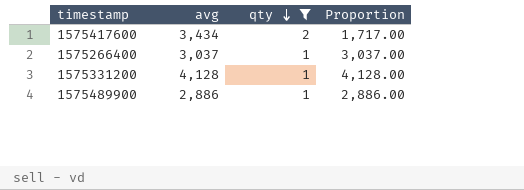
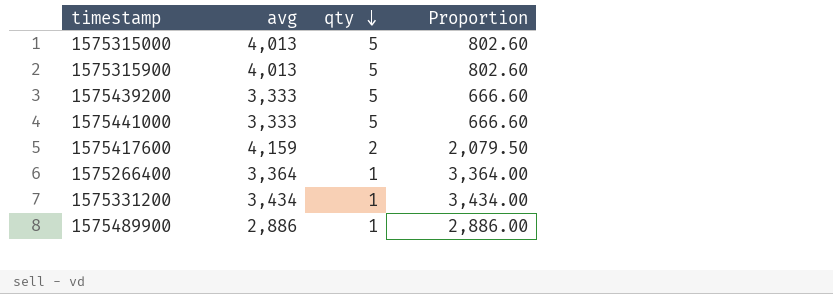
filter: qty != 5 -> none
1575417600 | avg: 3,434 -> 4,159
1575417600 | Proportion: 1,717.00 -> 2,079.50
1575266400 | avg: 3,037 -> 3,364
1575266400 | Proportion: 3,037.00 -> 3,364.00
1575331200 | avg: 4,128 -> 3,434
1575331200 | Proportion: 4,128.00 -> 3,434.00

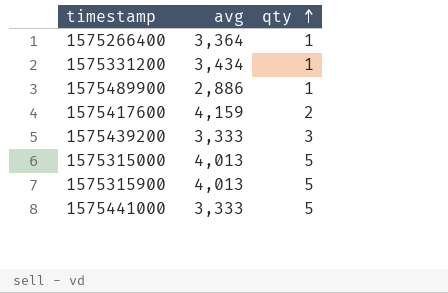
row order: qty descending -> qty ascending
column Proportion | formula: [avg] / [qty] -> none
1575439200 | qty: 5 -> 3

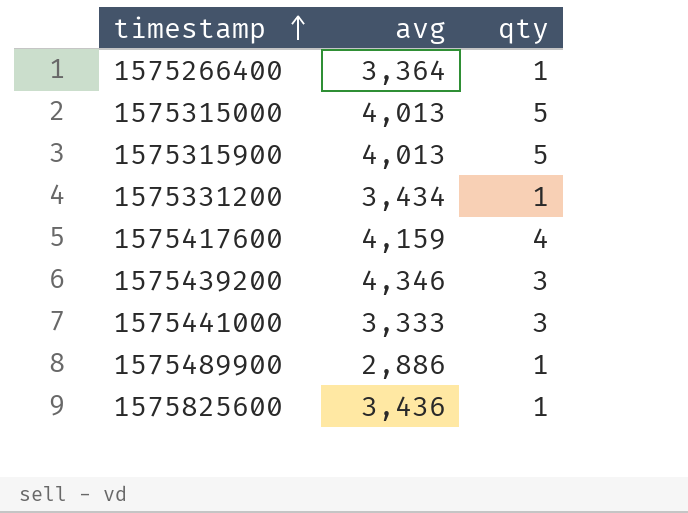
row order: qty ascending -> timestamp ascending
1575417600 | qty: 2 -> 4
1575439200 | avg: 3,333 -> 4,346
1575441000 | qty: 5 -> 3
row 1575825600: none -> 3,436 | 1

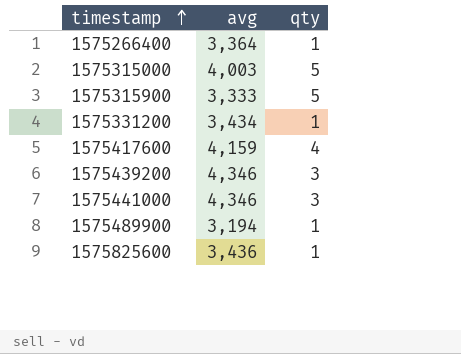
1575315000 | avg: 4,013 -> 4,003
1575315900 | avg: 4,013 -> 3,333
1575441000 | avg: 3,333 -> 4,346
1575489900 | avg: 2,886 -> 3,194

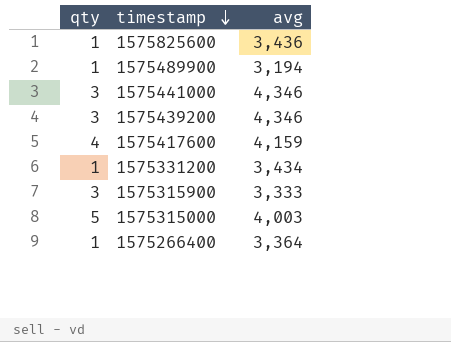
row order: timestamp ascending -> timestamp descending
column qty | position: 3 -> 1
1575315900 | qty: 5 -> 3

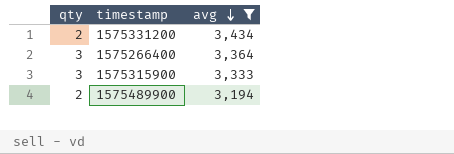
filter: none -> avg <= 3,434
row order: timestamp descending -> avg descending
1575331200 | qty: 1 -> 2
1575266400 | qty: 1 -> 3
1575489900 | qty: 1 -> 2

